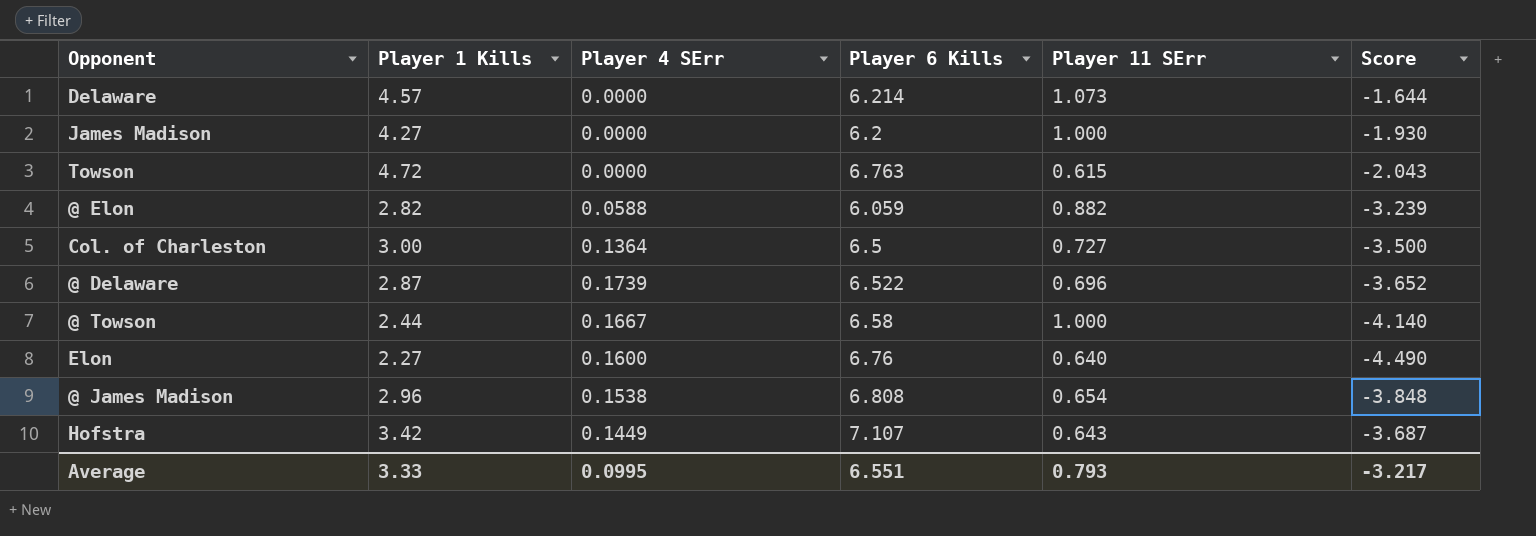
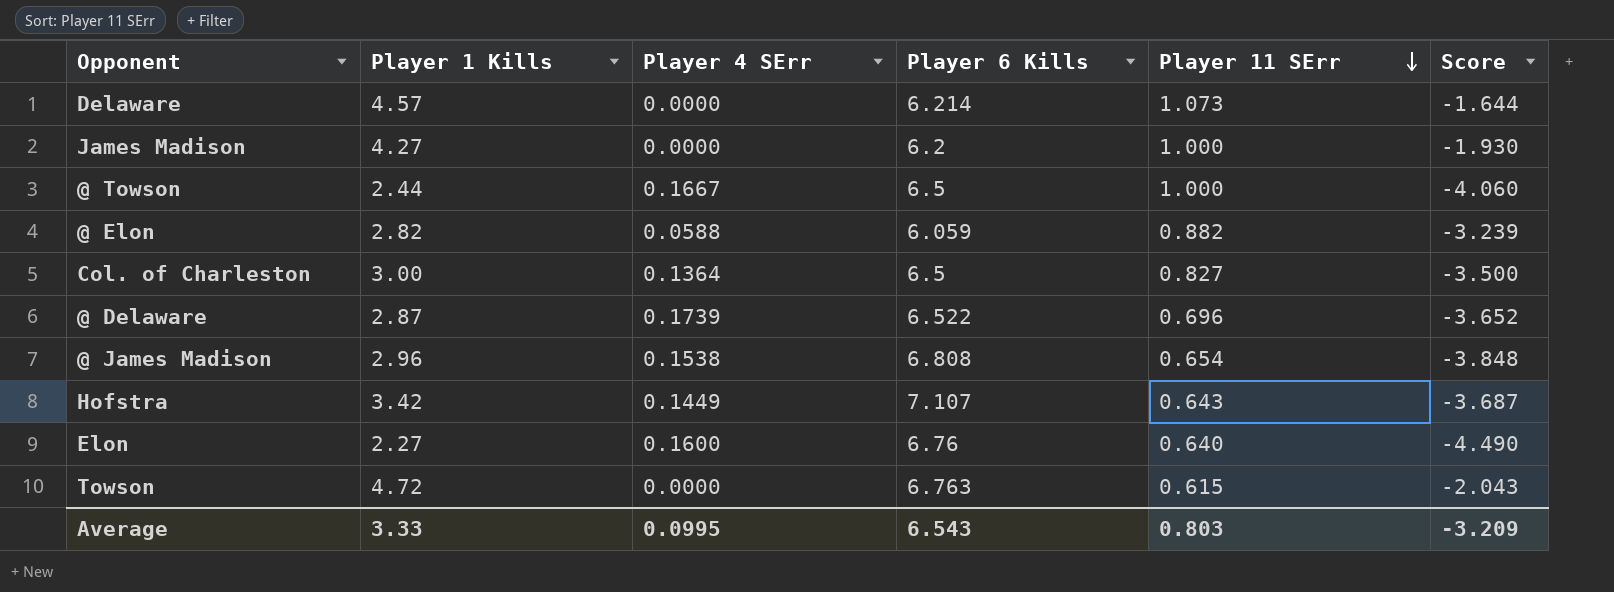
row order: none -> Player 11 SErr descending
@ Towson | Player 6 Kills: 6.58 -> 6.5
@ Towson | Score: -4.140 -> -4.060
Col. of Charleston | Player 11 SErr: 0.727 -> 0.827
Average | Player 6 Kills: 6.551 -> 6.543
Average | Player 11 SErr: 0.793 -> 0.803
Average | Score: -3.217 -> -3.209

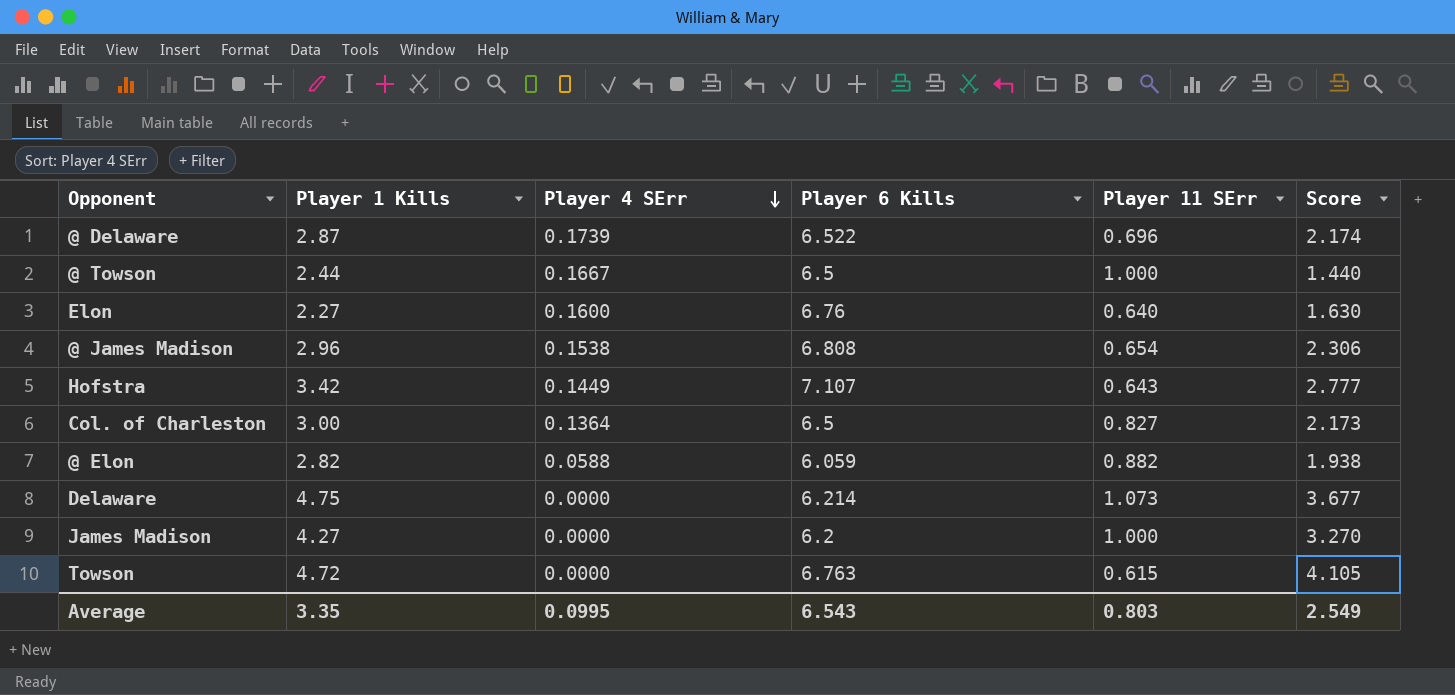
row order: Player 11 SErr descending -> Player 4 SErr descending
column Score | formula: [Player 1 Kills] - [Player 6 Kills] -> [Player 1 Kills] - [Player 11 SErr]
Delaware | Player 1 Kills: 4.57 -> 4.75
Average | Player 1 Kills: 3.33 -> 3.35
Average | Score: -3.209 -> 2.549

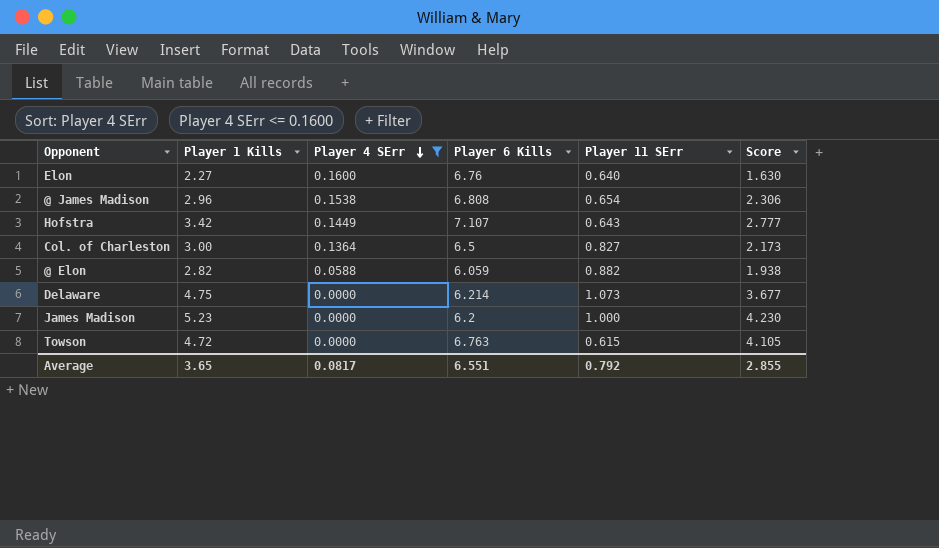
filter: none -> Player 4 SErr <= 0.1600
James Madison | Player 1 Kills: 4.27 -> 5.23
James Madison | Score: 3.270 -> 4.230
Average | Player 1 Kills: 3.35 -> 3.65
Average | Player 4 SErr: 0.0995 -> 0.0817
Average | Player 6 Kills: 6.543 -> 6.551
Average | Player 11 SErr: 0.803 -> 0.792
Average | Score: 2.549 -> 2.855

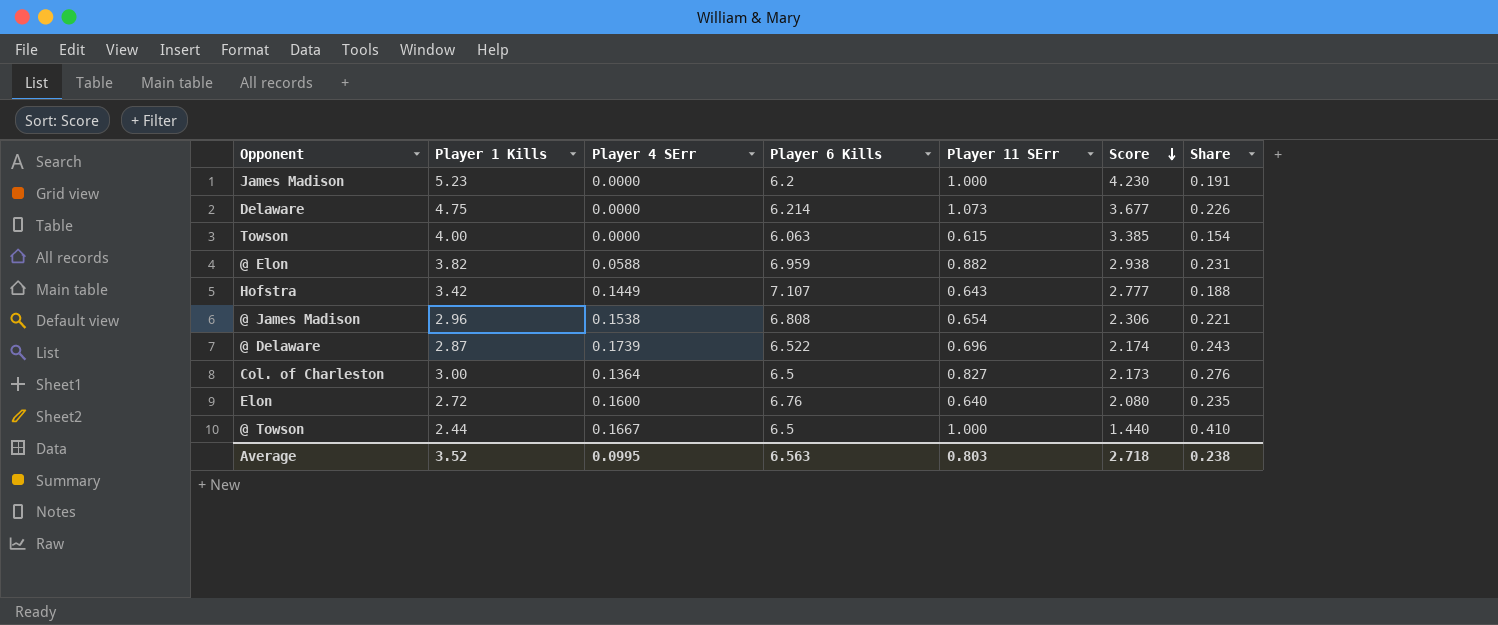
filter: Player 4 SErr <= 0.1600 -> none
row order: Player 4 SErr descending -> Score descending
column Share | formula: none -> [Player 11 SErr] / [Player 1 Kills]
Towson | Player 1 Kills: 4.72 -> 4.00
Towson | Player 6 Kills: 6.763 -> 6.063
Towson | Score: 4.105 -> 3.385
@ Elon | Player 1 Kills: 2.82 -> 3.82
@ Elon | Player 6 Kills: 6.059 -> 6.959
@ Elon | Score: 1.938 -> 2.938
Elon | Player 1 Kills: 2.27 -> 2.72
Elon | Score: 1.630 -> 2.080
Average | Player 1 Kills: 3.65 -> 3.52
Average | Player 4 SErr: 0.0817 -> 0.0995
Average | Player 6 Kills: 6.551 -> 6.563
Average | Player 11 SErr: 0.792 -> 0.803
Average | Score: 2.855 -> 2.718

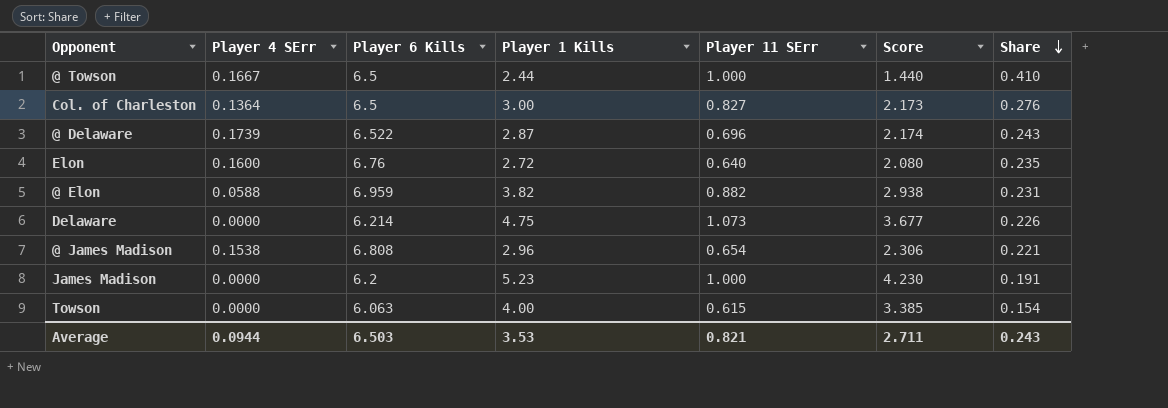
row order: Score descending -> Share descending
column Player 1 Kills | position: 2 -> 4
row Hofstra: 3.42 | 0.1449 | 7.107 | 0.643 | 2.777 | 0.188 -> none
Average | Player 4 SErr: 0.0995 -> 0.0944
Average | Player 6 Kills: 6.563 -> 6.503
Average | Player 1 Kills: 3.52 -> 3.53
Average | Player 11 SErr: 0.803 -> 0.821
Average | Score: 2.718 -> 2.711
Average | Share: 0.238 -> 0.243

